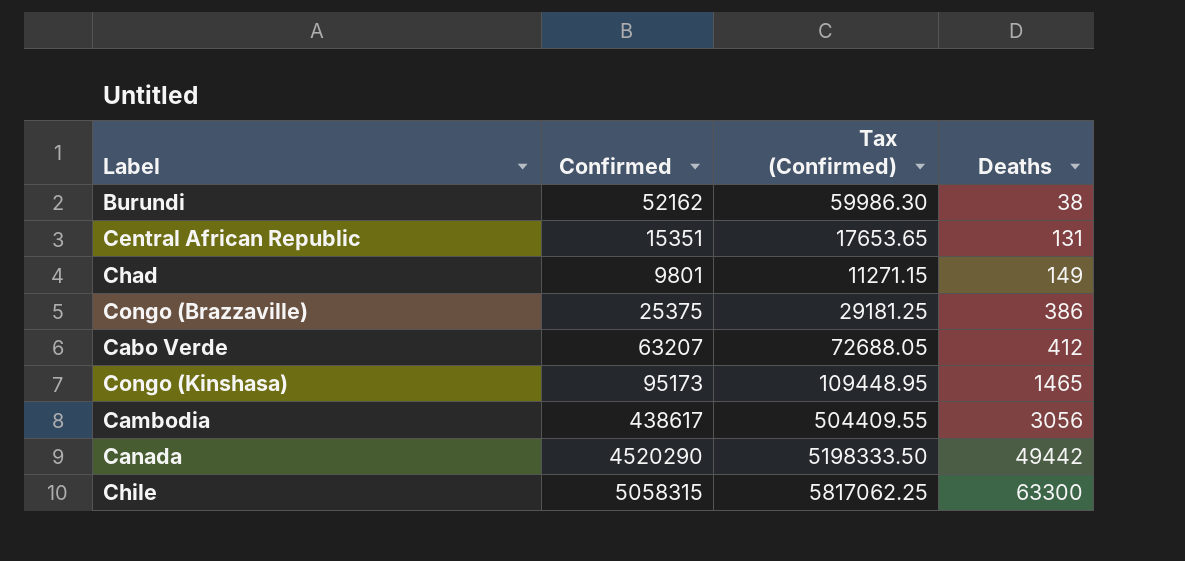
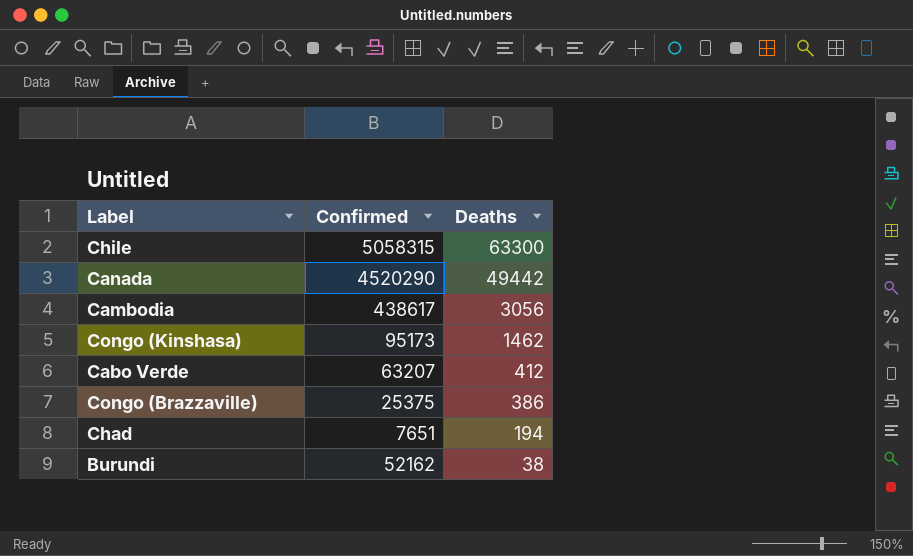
row order: Deaths ascending -> Deaths descending
column Tax (Confirmed) | formula: [Confirmed] * 1.15 -> none
row Central African Republic: 15351 | 17653.65 | 131 -> none
Congo (Kinshasa) | Deaths: 1465 -> 1462
Chad | Confirmed: 9801 -> 7651
Chad | Deaths: 149 -> 194

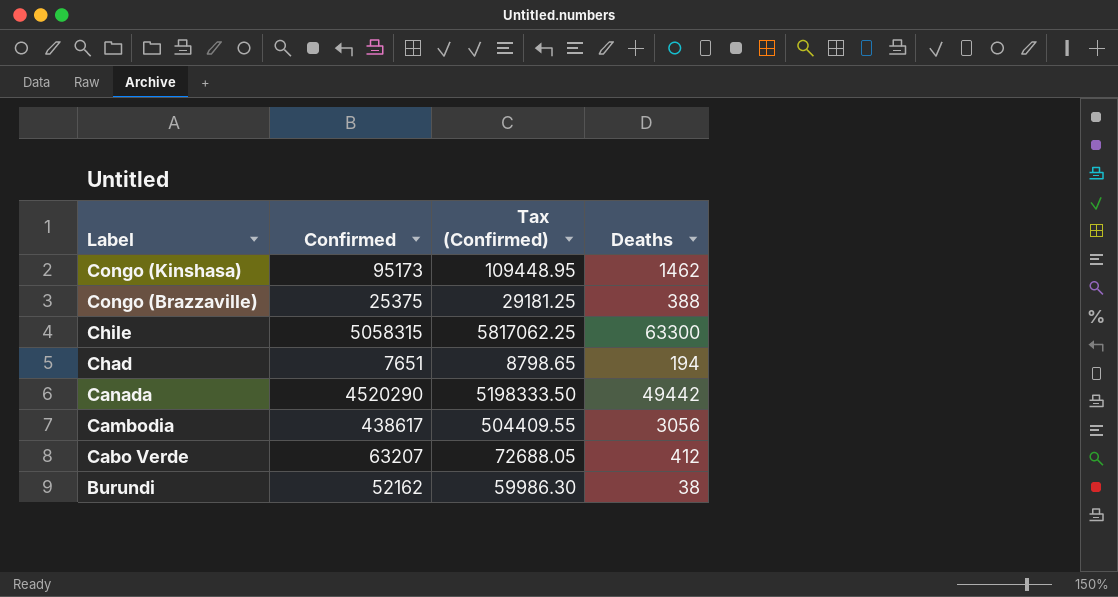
row order: Deaths descending -> Label descending
column Tax (Confirmed) | formula: none -> [Confirmed] * 1.15
Congo (Brazzaville) | Deaths: 386 -> 388

